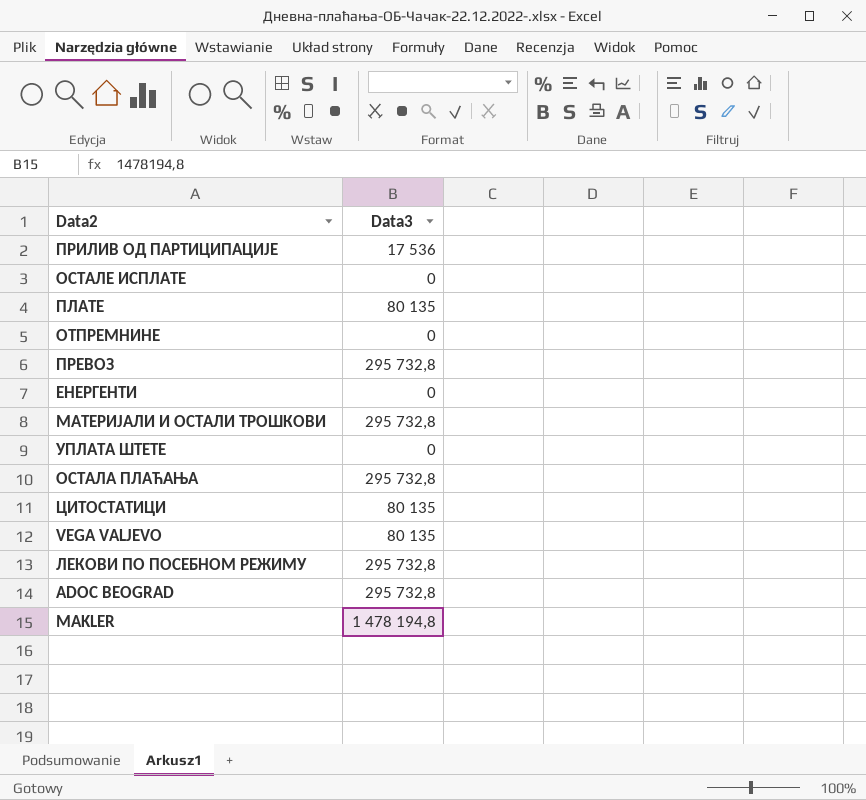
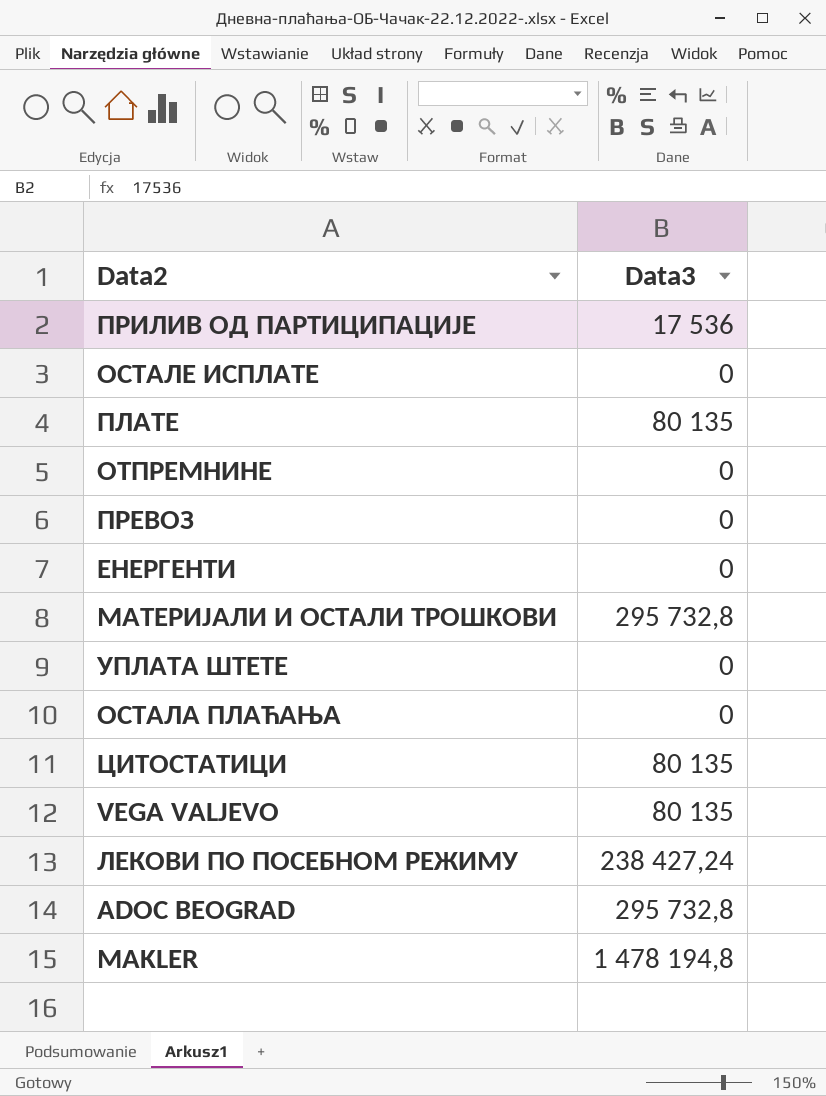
ПРЕВОЗ | Data3: 295 732,8 -> 0
ОСТАЛА ПЛАЋАЊА | Data3: 295 732,8 -> 0
ЛЕКОВИ ПО ПОСЕБНОМ РЕЖИМУ | Data3: 295 732,8 -> 238 427,24

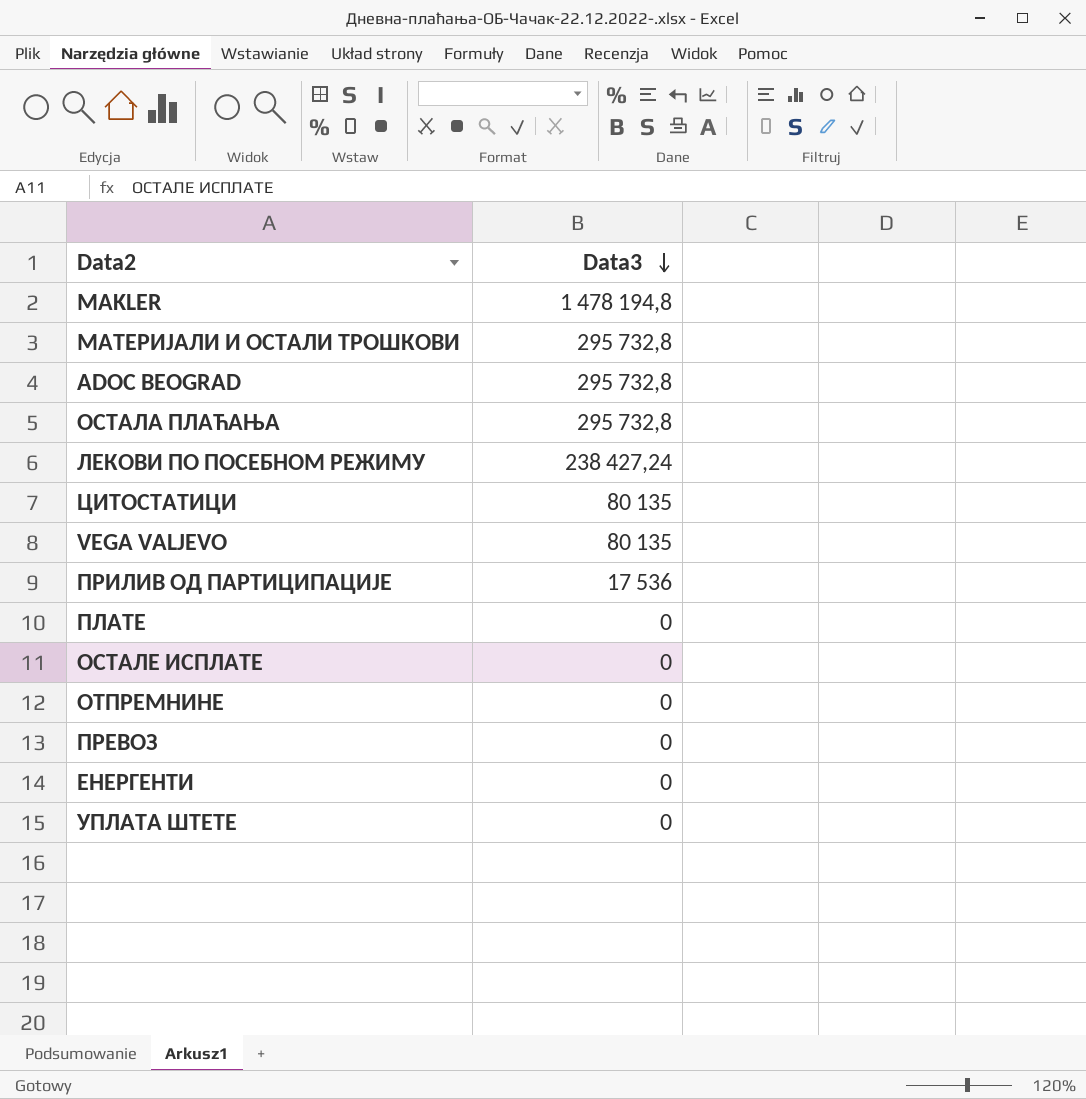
row order: none -> Data3 descending
ОСТАЛА ПЛАЋАЊА | Data3: 0 -> 295 732,8
ПЛАТЕ | Data3: 80 135 -> 0

